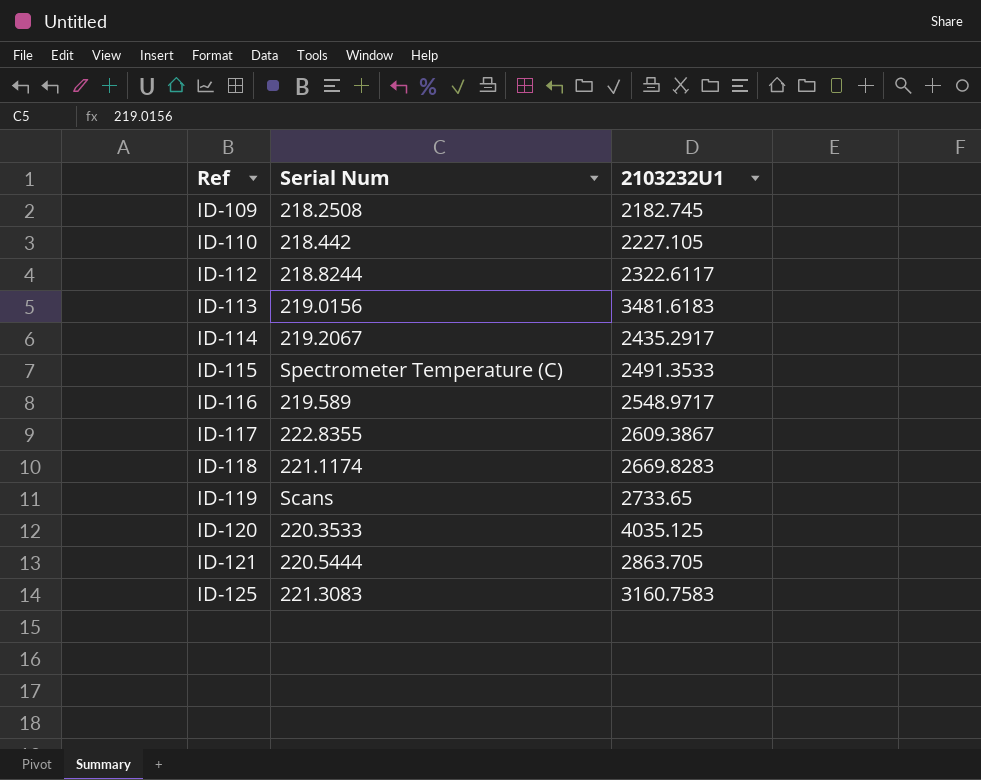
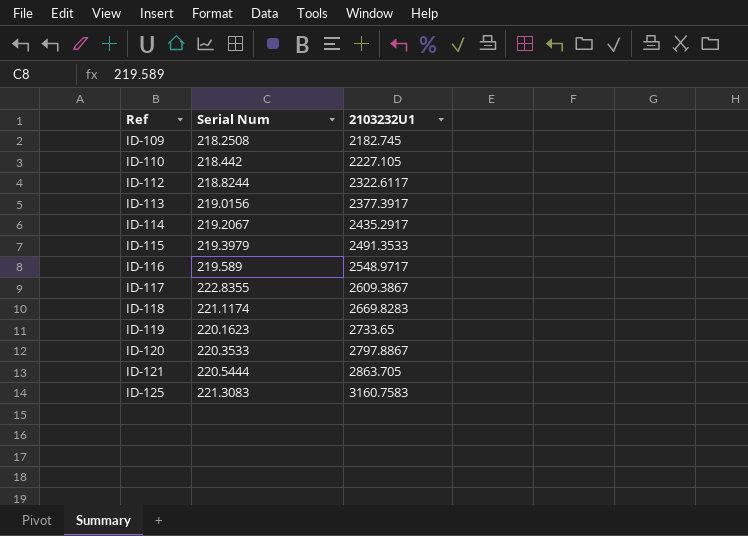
ID-113 | 2103232U1: 3481.6183 -> 2377.3917
ID-115 | Serial Num: Spectrometer Temperature (C) -> 219.3979
ID-119 | Serial Num: Scans -> 220.1623
ID-120 | 2103232U1: 4035.125 -> 2797.8867

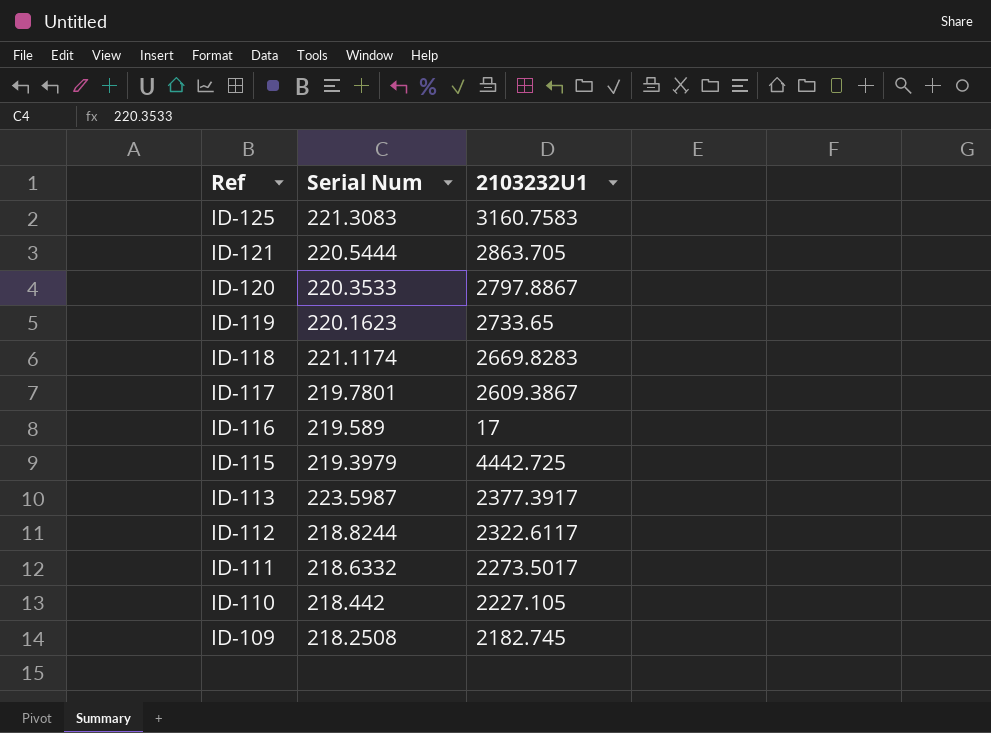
row order: Ref ascending -> Ref descending
row ID-114: 219.2067 | 2435.2917 -> none
ID-117 | Serial Num: 222.8355 -> 219.7801
ID-116 | 2103232U1: 2548.9717 -> 17
ID-115 | 2103232U1: 2491.3533 -> 4442.725
ID-113 | Serial Num: 219.0156 -> 223.5987
row ID-111: none -> 218.6332 | 2273.5017

